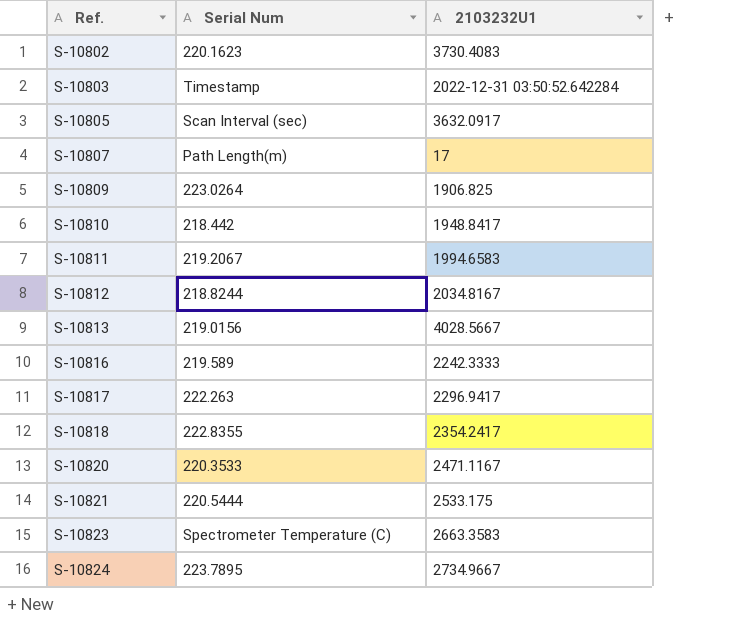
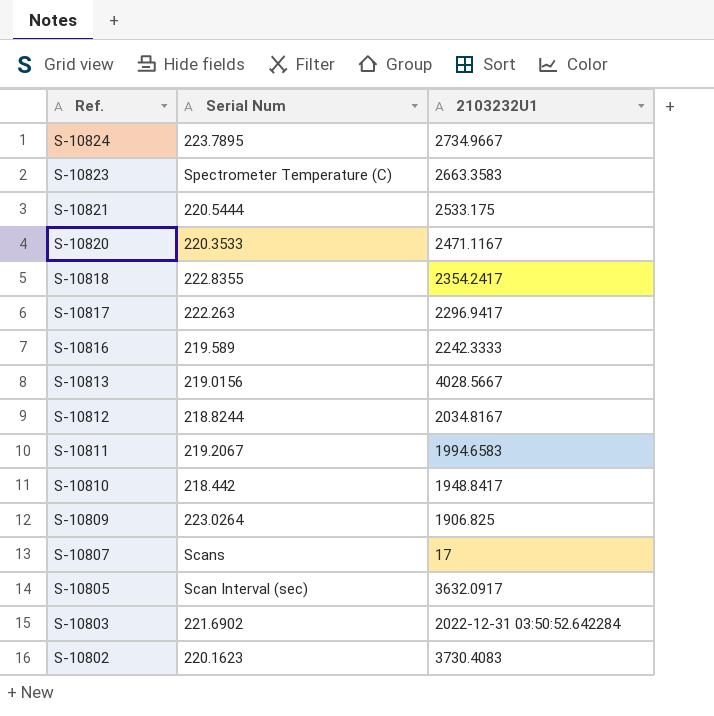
row order: Ref. ascending -> Ref. descending
S-10807 | Serial Num: Path Length(m) -> Scans
S-10803 | Serial Num: Timestamp -> 221.6902

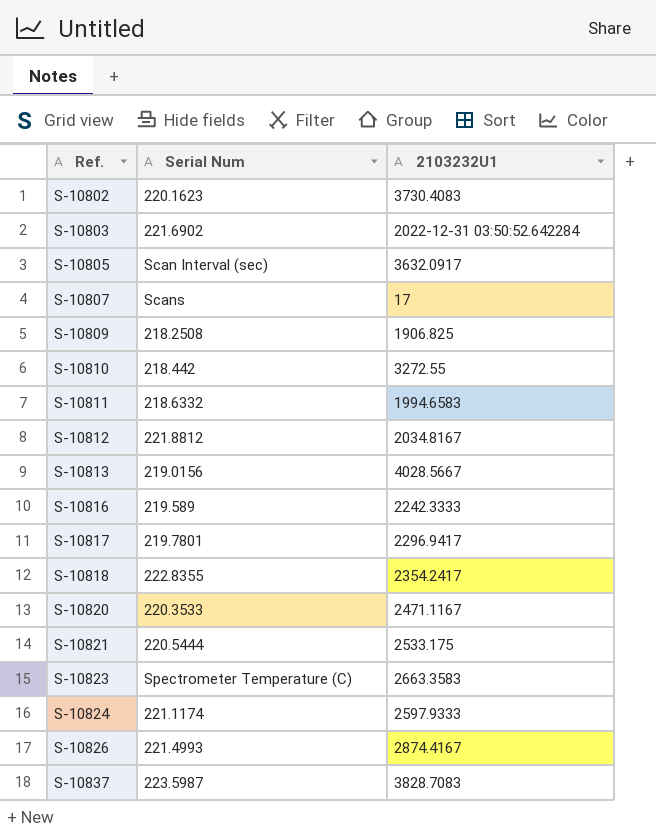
row order: Ref. descending -> Ref. ascending
S-10809 | Serial Num: 223.0264 -> 218.2508
S-10810 | 2103232U1: 1948.8417 -> 3272.55
S-10811 | Serial Num: 219.2067 -> 218.6332
S-10812 | Serial Num: 218.8244 -> 221.8812
S-10817 | Serial Num: 222.263 -> 219.7801
S-10824 | Serial Num: 223.7895 -> 221.1174
S-10824 | 2103232U1: 2734.9667 -> 2597.9333
row S-10826: none -> 221.4993 | 2874.4167
row S-10837: none -> 223.5987 | 3828.7083

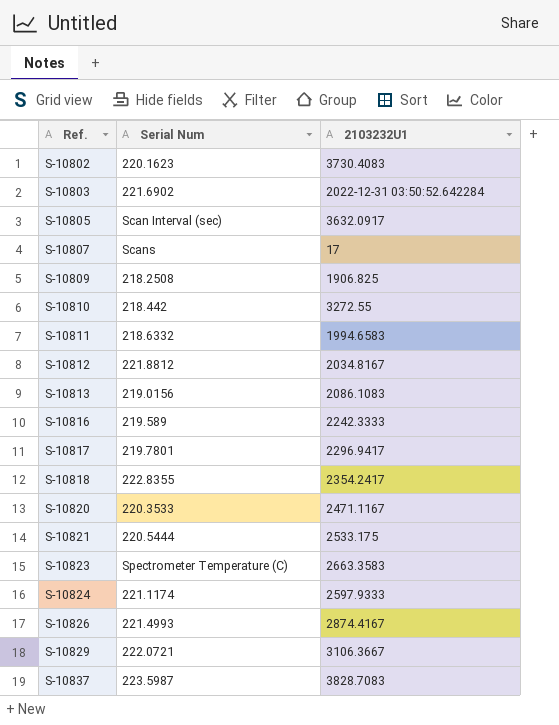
S-10813 | 2103232U1: 4028.5667 -> 2086.1083
row S-10829: none -> 222.0721 | 3106.3667

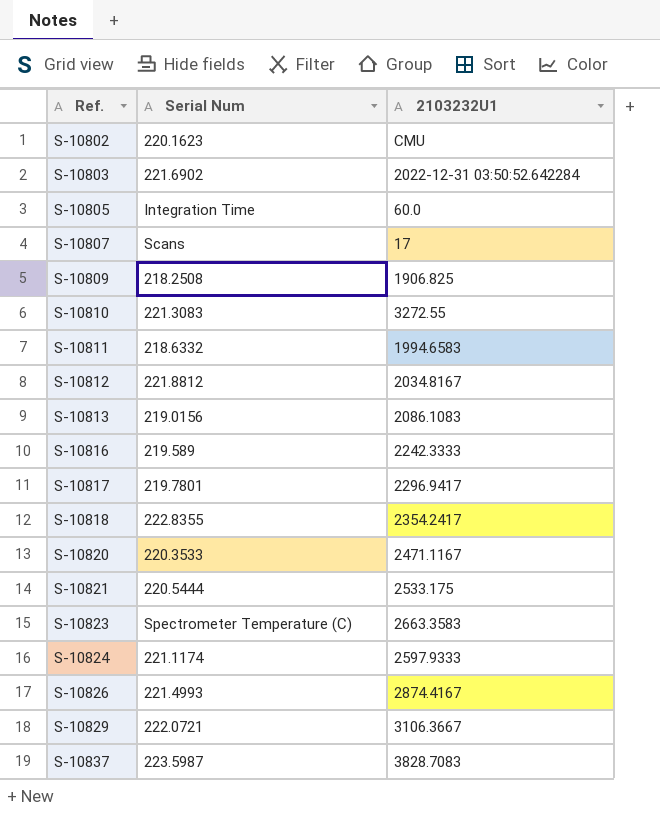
S-10802 | 2103232U1: 3730.4083 -> CMU
S-10805 | Serial Num: Scan Interval (sec) -> Integration Time
S-10805 | 2103232U1: 3632.0917 -> 60.0
S-10810 | Serial Num: 218.442 -> 221.3083

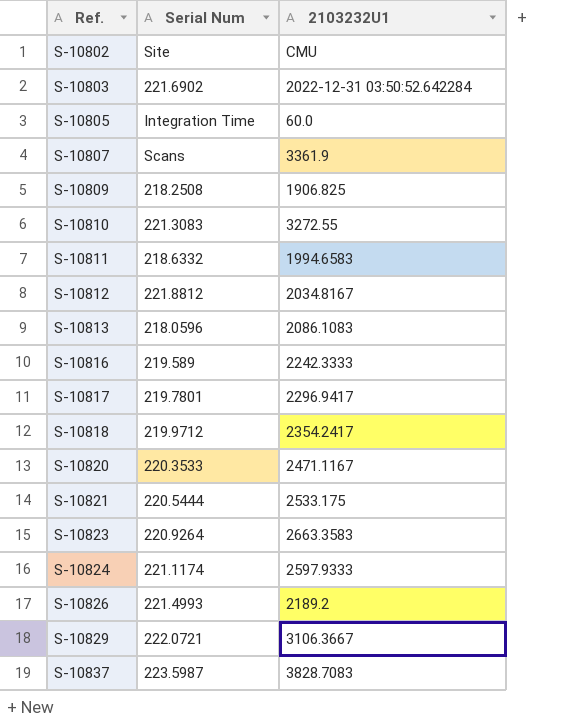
S-10802 | Serial Num: 220.1623 -> Site
S-10807 | 2103232U1: 17 -> 3361.9
S-10813 | Serial Num: 219.0156 -> 218.0596
S-10818 | Serial Num: 222.8355 -> 219.9712
S-10823 | Serial Num: Spectrometer Temperature (C) -> 220.9264
S-10826 | 2103232U1: 2874.4167 -> 2189.2

